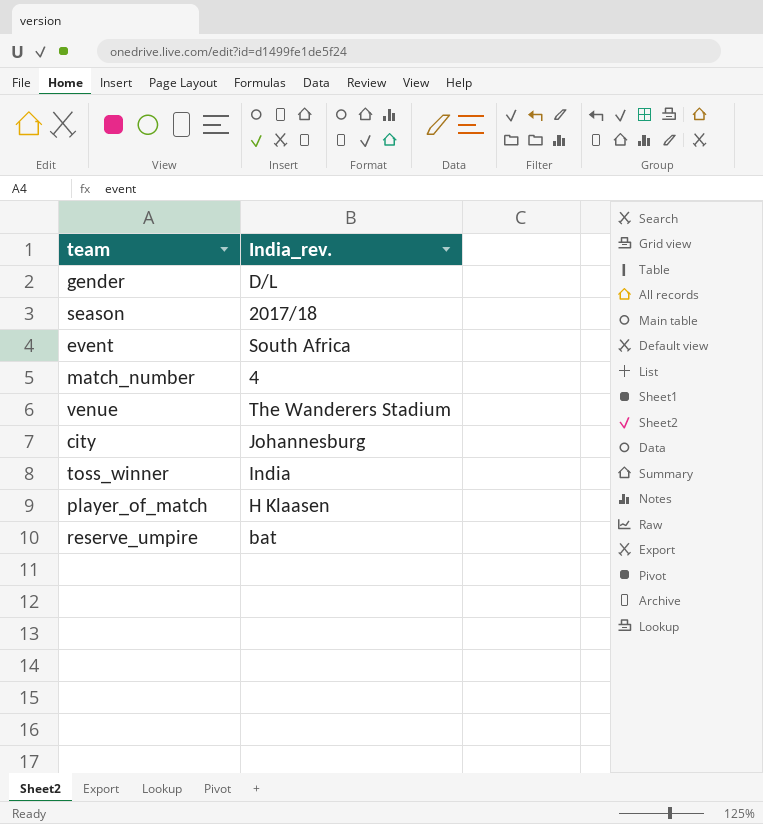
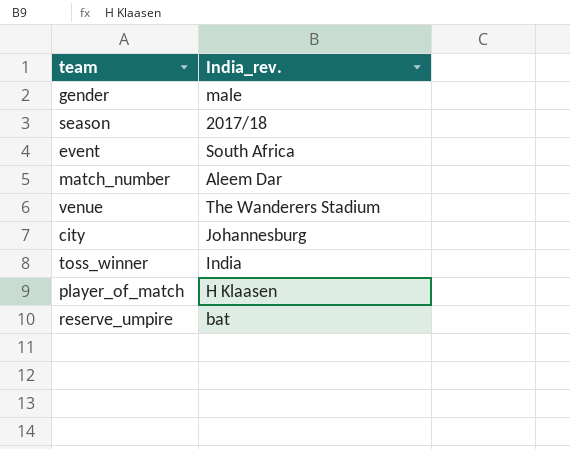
gender | India_rev.: D/L -> male
match_number | India_rev.: 4 -> Aleem Dar

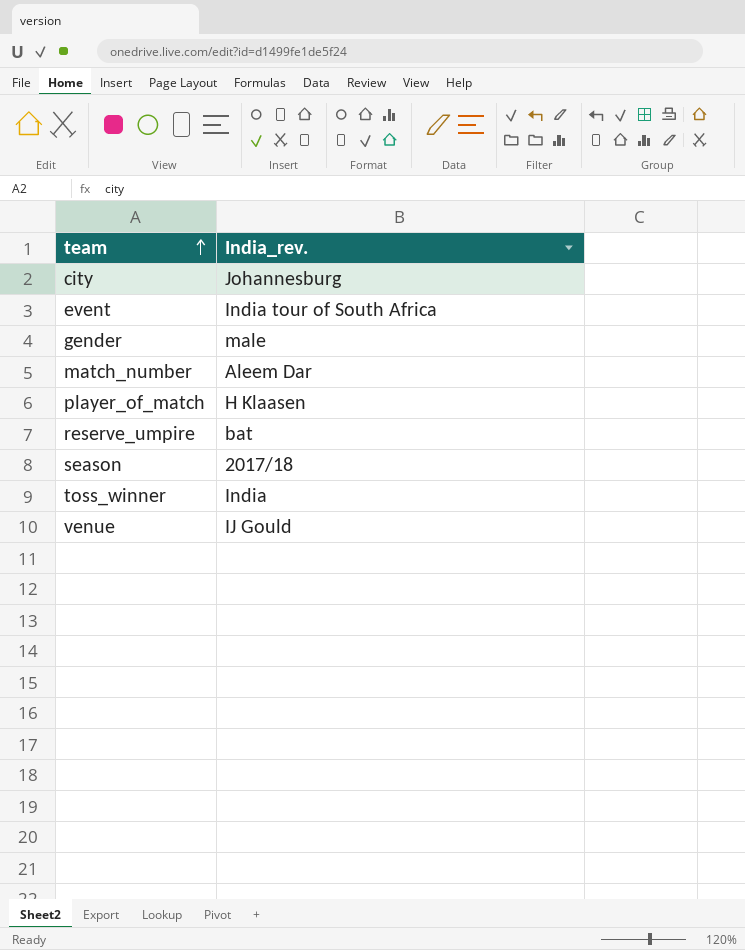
row order: none -> team ascending
event | India_rev.: South Africa -> India tour of South Africa
venue | India_rev.: The Wanderers Stadium -> IJ Gould

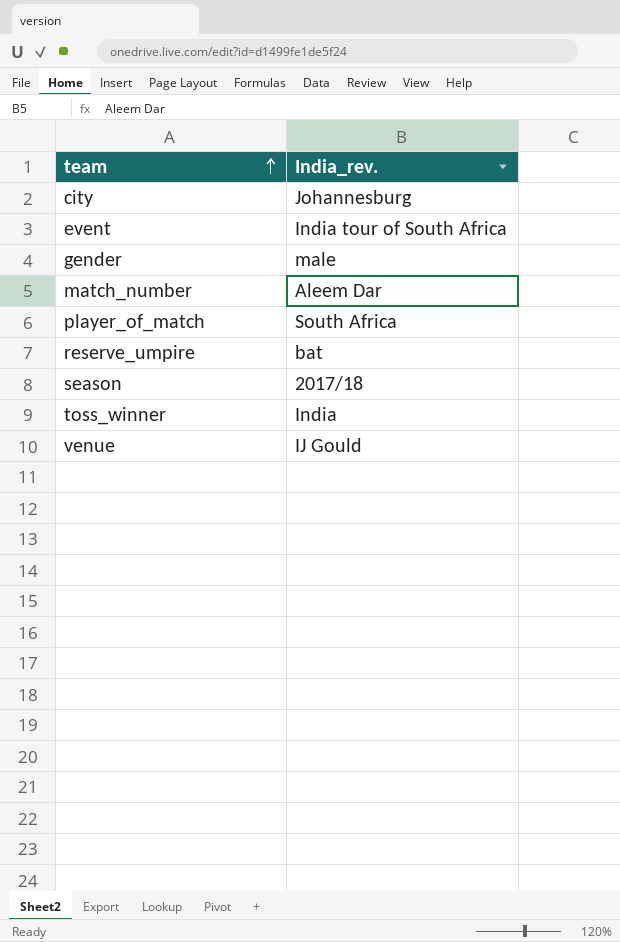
player_of_match | India_rev.: H Klaasen -> South Africa

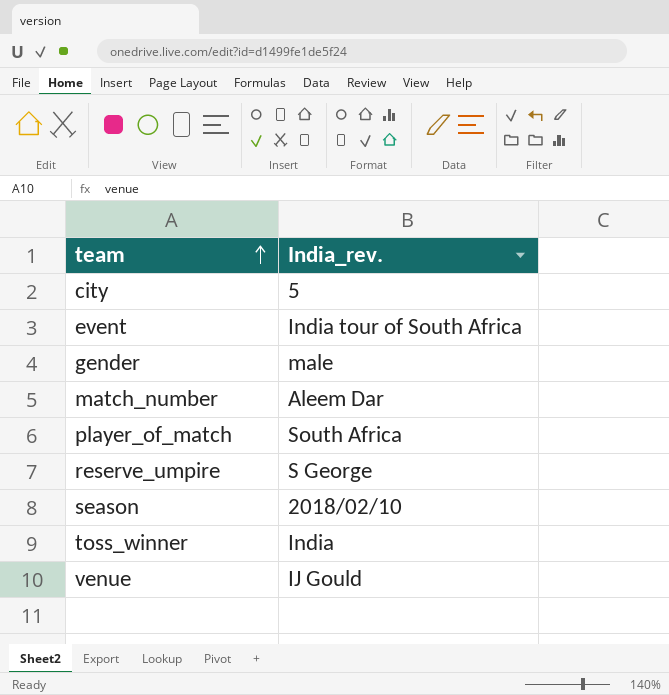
city | India_rev.: Johannesburg -> 5
reserve_umpire | India_rev.: bat -> S George
season | India_rev.: 2017/18 -> 2018/02/10

